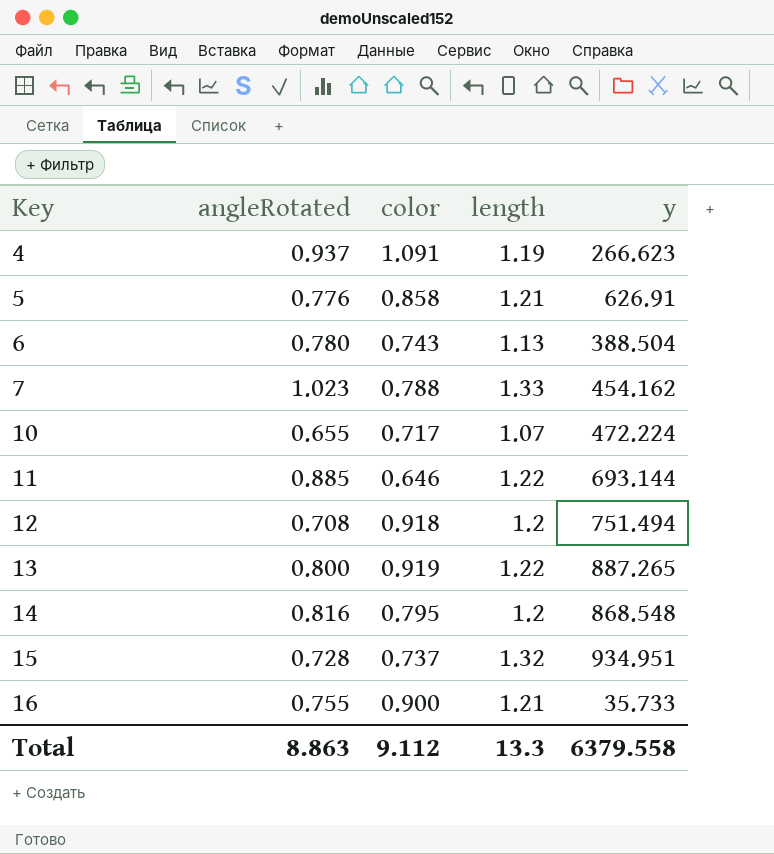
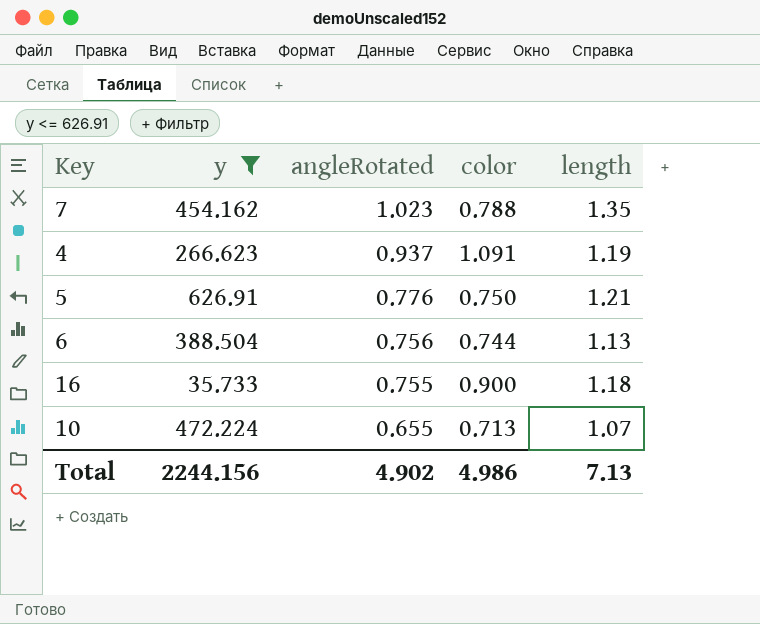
filter: none -> y <= 626.91
row order: Key ascending -> angleRotated descending
column y | position: 5 -> 2
7 | length: 1.33 -> 1.35
5 | color: 0.858 -> 0.750
6 | angleRotated: 0.780 -> 0.756
6 | color: 0.743 -> 0.744
16 | length: 1.21 -> 1.18
10 | color: 0.717 -> 0.713
Total | y: 6379.558 -> 2244.156
Total | angleRotated: 8.863 -> 4.902
Total | color: 9.112 -> 4.986
Total | length: 13.3 -> 7.13

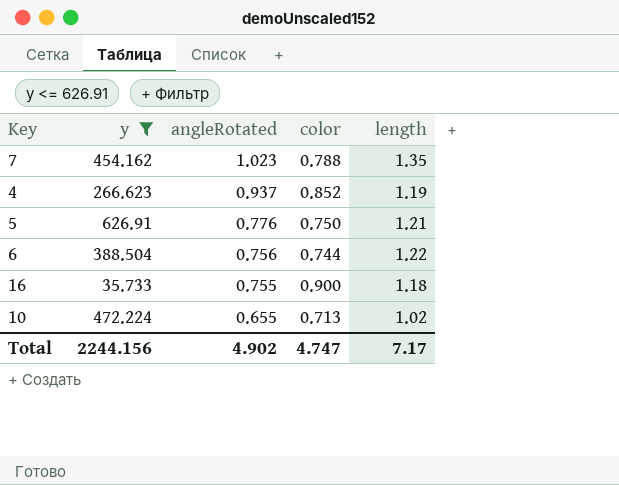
4 | color: 1.091 -> 0.852
6 | length: 1.13 -> 1.22
10 | length: 1.07 -> 1.02
Total | color: 4.986 -> 4.747
Total | length: 7.13 -> 7.17

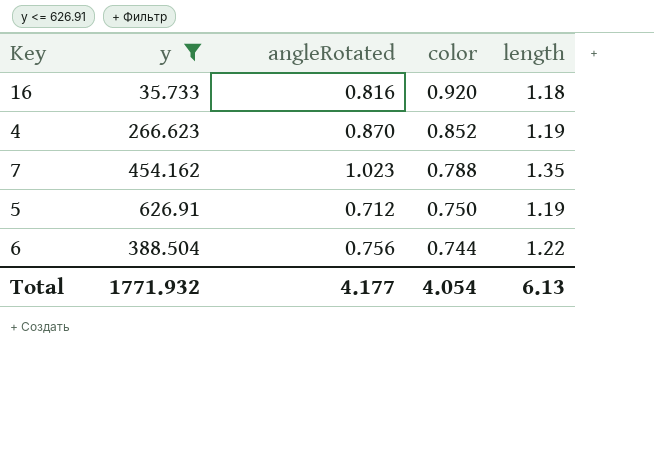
row order: angleRotated descending -> color descending
row 10: 472.224 | 0.655 | 0.713 | 1.02 -> none
16 | angleRotated: 0.755 -> 0.816
16 | color: 0.900 -> 0.920
4 | angleRotated: 0.937 -> 0.870
5 | angleRotated: 0.776 -> 0.712
5 | length: 1.21 -> 1.19
Total | y: 2244.156 -> 1771.932
Total | angleRotated: 4.902 -> 4.177
Total | color: 4.747 -> 4.054
Total | length: 7.17 -> 6.13

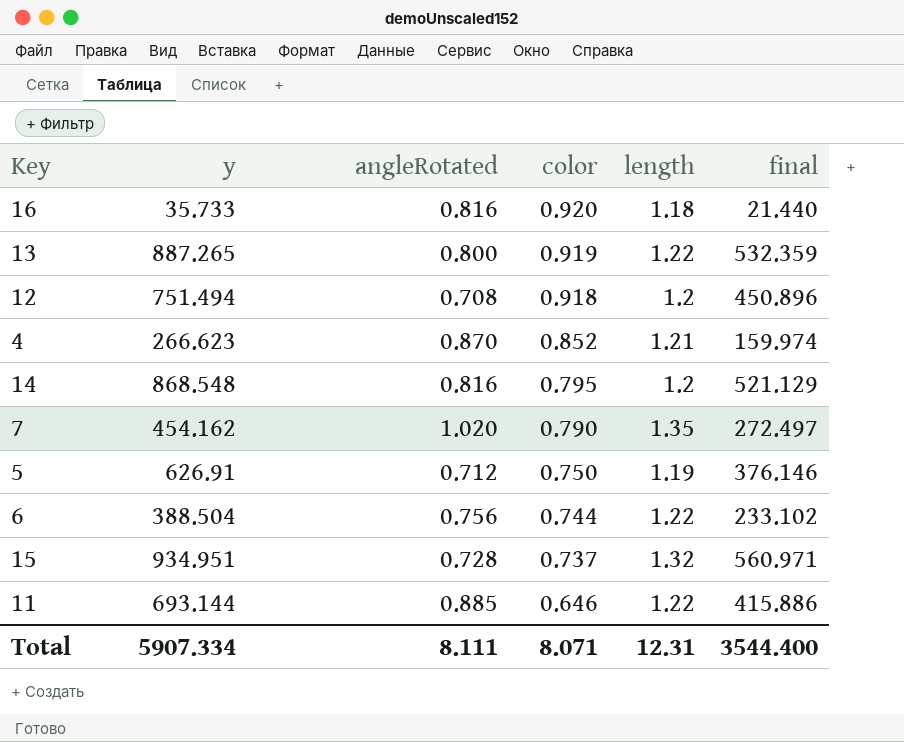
filter: y <= 626.91 -> none
column final | formula: none -> [y] * 0.6
4 | length: 1.19 -> 1.21
7 | angleRotated: 1.023 -> 1.020
7 | color: 0.788 -> 0.790
Total | y: 1771.932 -> 5907.334
Total | angleRotated: 4.177 -> 8.111
Total | color: 4.054 -> 8.071
Total | length: 6.13 -> 12.31

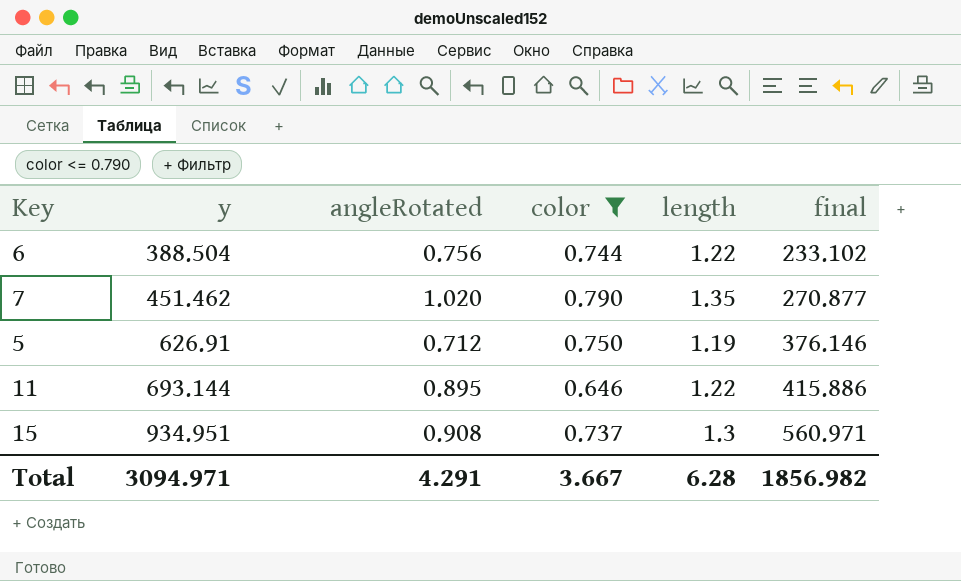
filter: none -> color <= 0.790
row order: color descending -> y ascending
7 | y: 454.162 -> 451.462
7 | final: 272.497 -> 270.877
11 | angleRotated: 0.885 -> 0.895
15 | angleRotated: 0.728 -> 0.908
15 | length: 1.32 -> 1.3
Total | y: 5907.334 -> 3094.971
Total | angleRotated: 8.111 -> 4.291
Total | color: 8.071 -> 3.667
Total | length: 12.31 -> 6.28
Total | final: 3544.400 -> 1856.982

